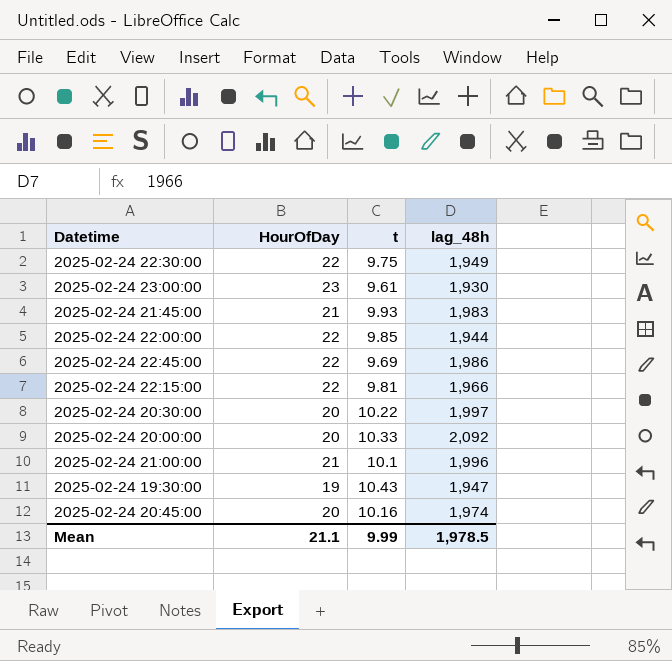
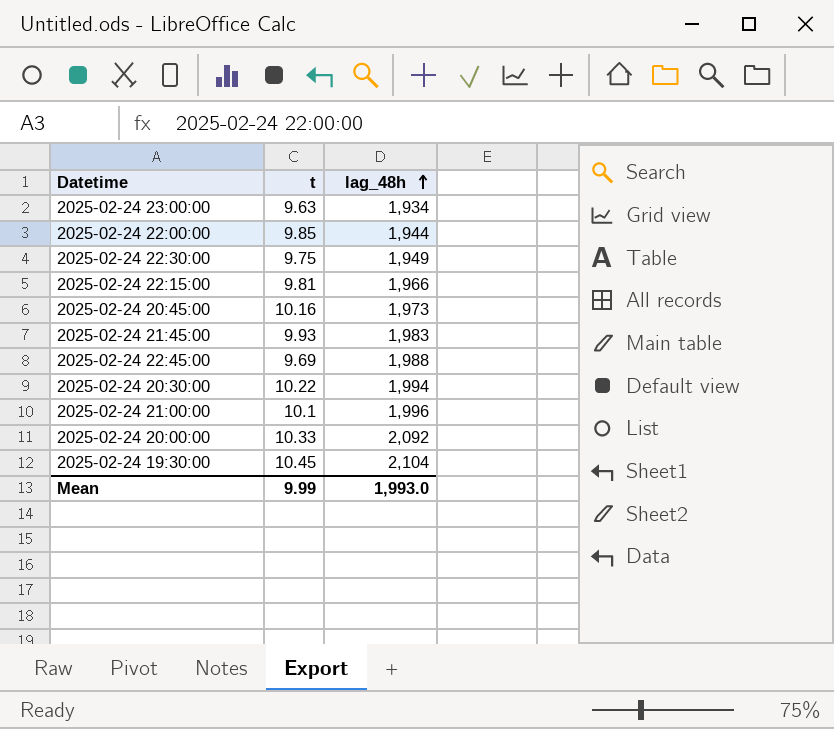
row order: none -> lag_48h ascending
column HourOfDay | position: 2 -> none
2025-02-24 23:00:00 | t: 9.61 -> 9.63
2025-02-24 23:00:00 | lag_48h: 1,930 -> 1,934
2025-02-24 20:45:00 | lag_48h: 1,974 -> 1,973
2025-02-24 22:45:00 | lag_48h: 1,986 -> 1,988
2025-02-24 20:30:00 | lag_48h: 1,997 -> 1,994
2025-02-24 19:30:00 | t: 10.43 -> 10.45
2025-02-24 19:30:00 | lag_48h: 1,947 -> 2,104
Mean | lag_48h: 1,978.5 -> 1,993.0

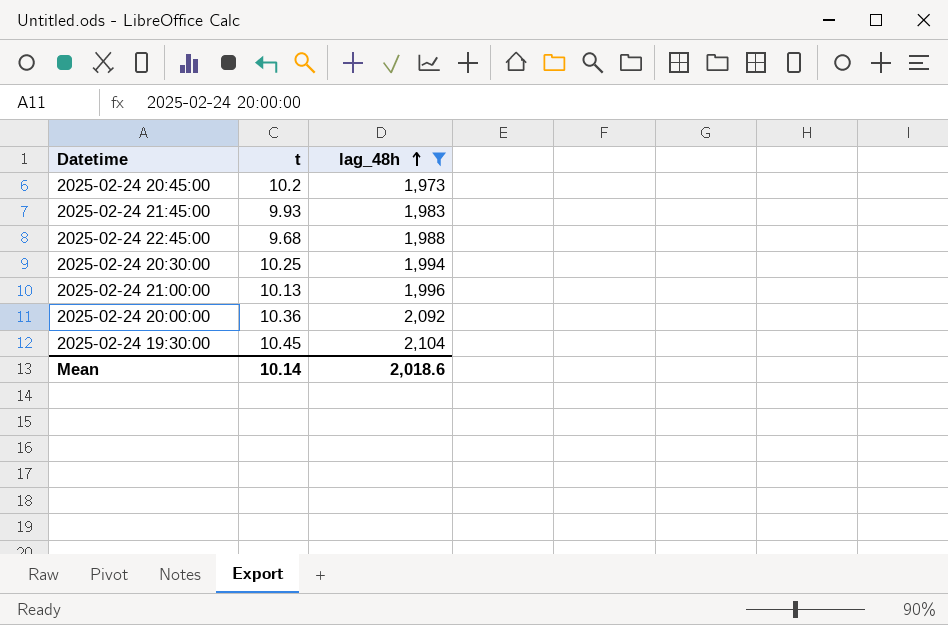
filter: none -> lag_48h >= 1,973
2025-02-24 20:45:00 | t: 10.16 -> 10.2
2025-02-24 22:45:00 | t: 9.69 -> 9.68
2025-02-24 20:30:00 | t: 10.22 -> 10.25
2025-02-24 21:00:00 | t: 10.1 -> 10.13
2025-02-24 20:00:00 | t: 10.33 -> 10.36
Mean | t: 9.99 -> 10.14
Mean | lag_48h: 1,993.0 -> 2,018.6

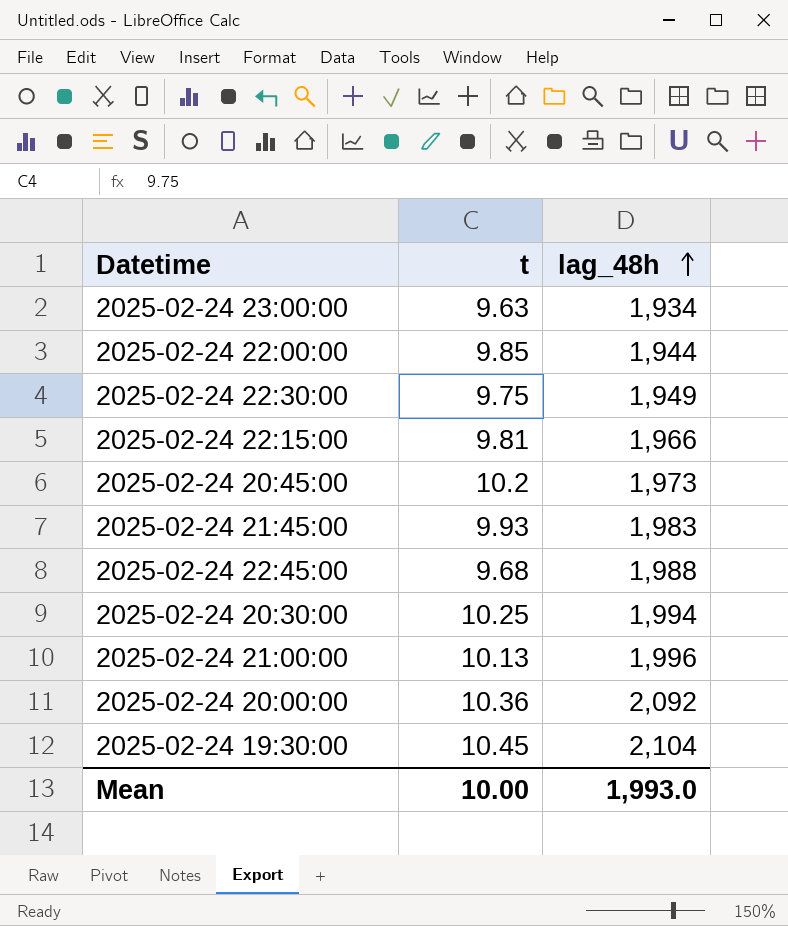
filter: lag_48h >= 1,973 -> none
Mean | t: 10.14 -> 10.00
Mean | lag_48h: 2,018.6 -> 1,993.0

